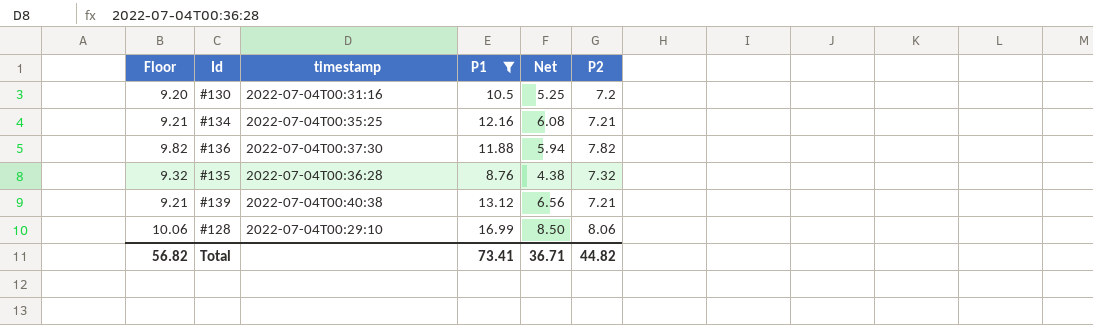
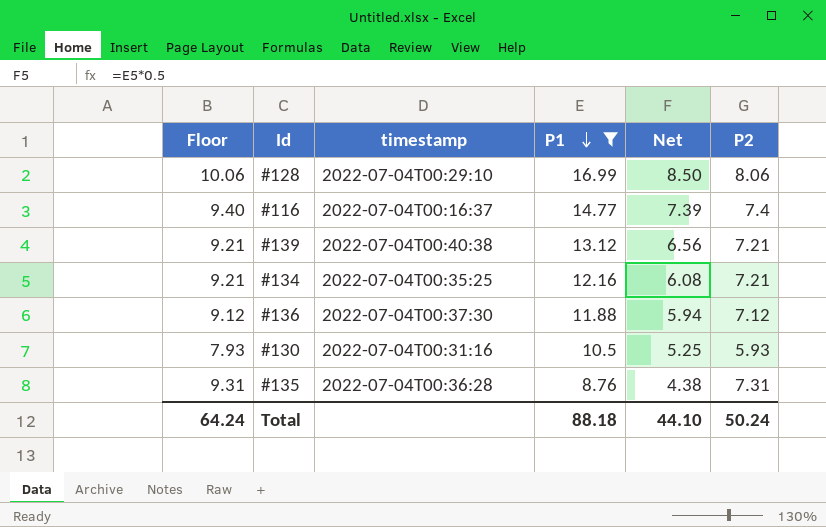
row order: none -> P1 descending
row #116: none -> 9.40 | 2022-07-04T00:16:37 | 14.77 | 7.39 | 7.4
#136 | Floor: 9.82 -> 9.12
#136 | P2: 7.82 -> 7.12
#130 | Floor: 9.20 -> 7.93
#130 | P2: 7.2 -> 5.93
#135 | Floor: 9.32 -> 9.31
#135 | P2: 7.32 -> 7.31
Total | Floor: 56.82 -> 64.24
Total | P1: 73.41 -> 88.18
Total | Net: 36.71 -> 44.10
Total | P2: 44.82 -> 50.24

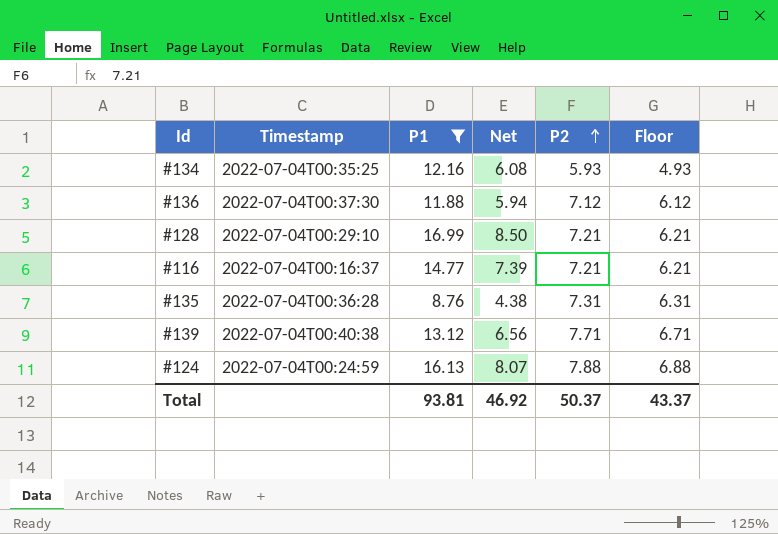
row order: P1 descending -> P2 ascending
column name: timestamp -> Timestamp
column Floor | formula: [P2] + 2 -> [P2] - 1
column Floor | position: 1 -> 6
row #130: 7.93 | 2022-07-04T00:31:16 | 10.5 | 5.25 | 5.93 -> none
#134 | P2: 7.21 -> 5.93
#128 | P2: 8.06 -> 7.21
#116 | P2: 7.4 -> 7.21
#139 | P2: 7.21 -> 7.71
row #124: none -> 2022-07-04T00:24:59 | 16.13 | 8.07 | 7.88 | 6.88
Total | P1: 88.18 -> 93.81
Total | Net: 44.10 -> 46.92
Total | P2: 50.24 -> 50.37
Total | Floor: 64.24 -> 43.37

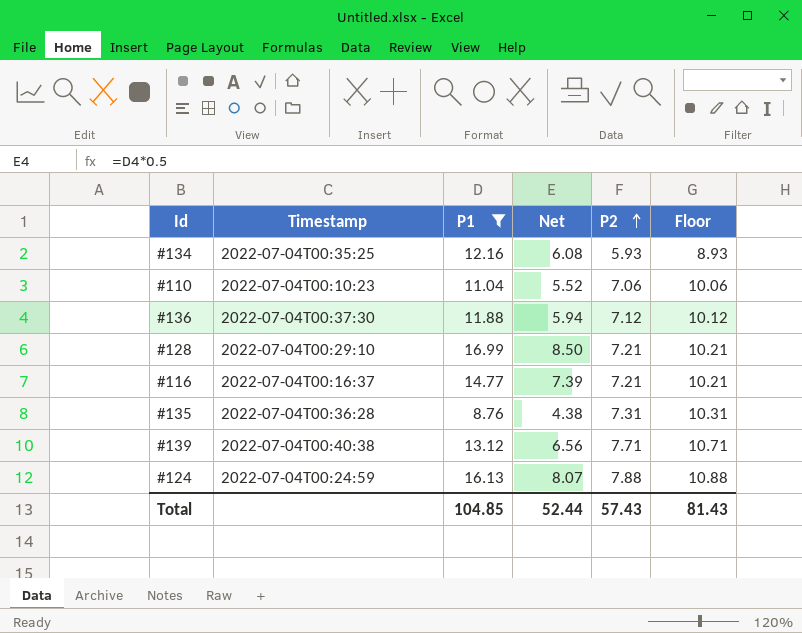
column Floor | formula: [P2] - 1 -> [P2] + 3
row #110: none -> 2022-07-04T00:10:23 | 11.04 | 5.52 | 7.06 | 10.06
Total | P1: 93.81 -> 104.85
Total | Net: 46.92 -> 52.44
Total | P2: 50.37 -> 57.43
Total | Floor: 43.37 -> 81.43

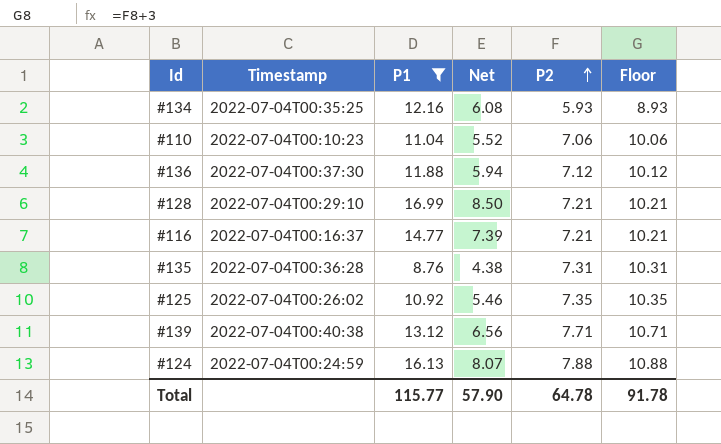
row #125: none -> 2022-07-04T00:26:02 | 10.92 | 5.46 | 7.35 | 10.35
Total | P1: 104.85 -> 115.77
Total | Net: 52.44 -> 57.90
Total | P2: 57.43 -> 64.78
Total | Floor: 81.43 -> 91.78

